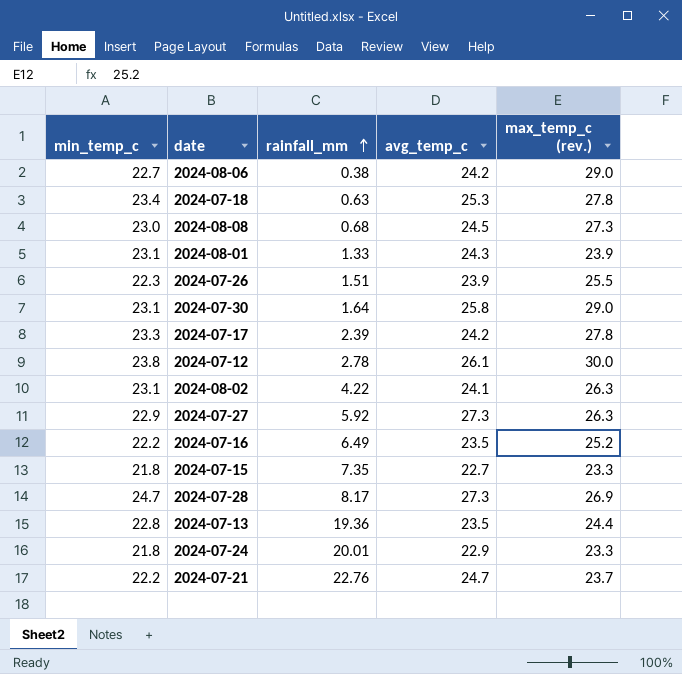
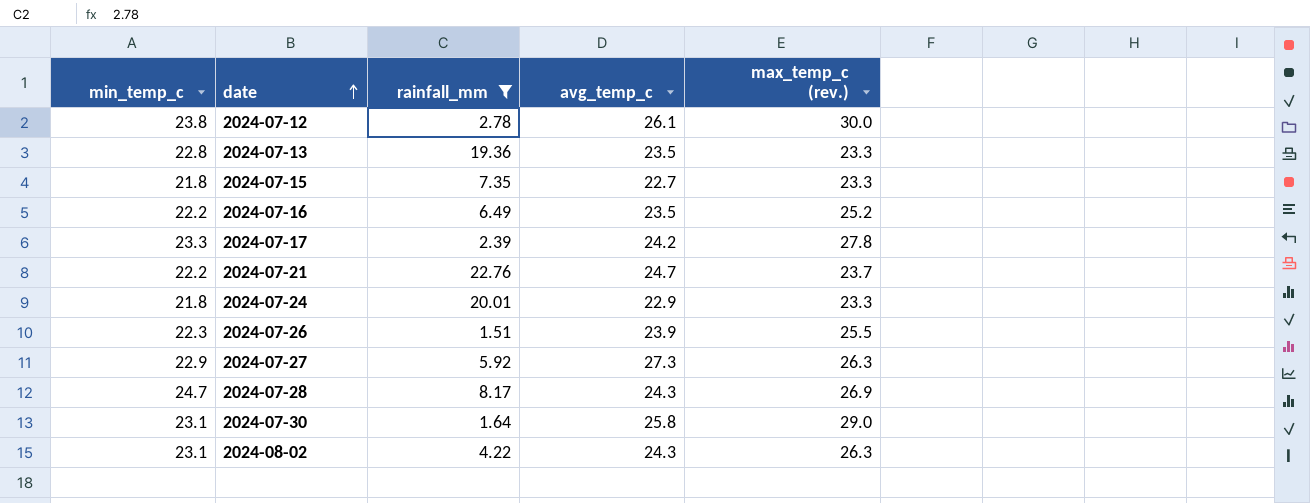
filter: none -> rainfall_mm >= 1.51
row order: rainfall_mm ascending -> date ascending
2024-07-13 | max_temp_c (rev.): 24.4 -> 23.3
2024-07-28 | avg_temp_c: 27.3 -> 24.3
2024-08-02 | avg_temp_c: 24.1 -> 24.3

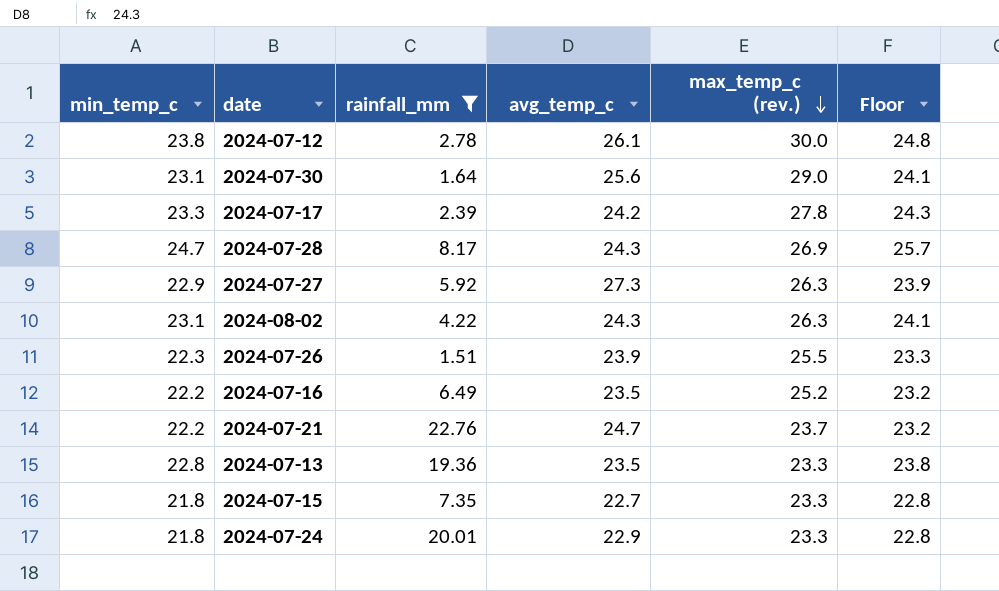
row order: date ascending -> max_temp_c (rev.) descending
column Floor | formula: none -> [min_temp_c] + 1
2024-07-30 | avg_temp_c: 25.8 -> 25.6

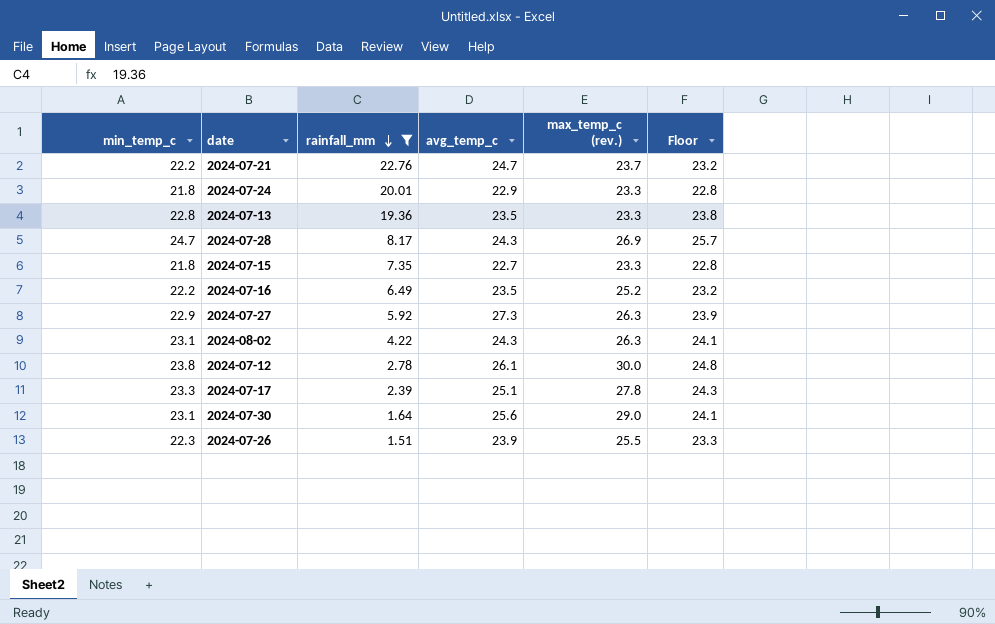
row order: max_temp_c (rev.) descending -> rainfall_mm descending
2024-07-17 | avg_temp_c: 24.2 -> 25.1

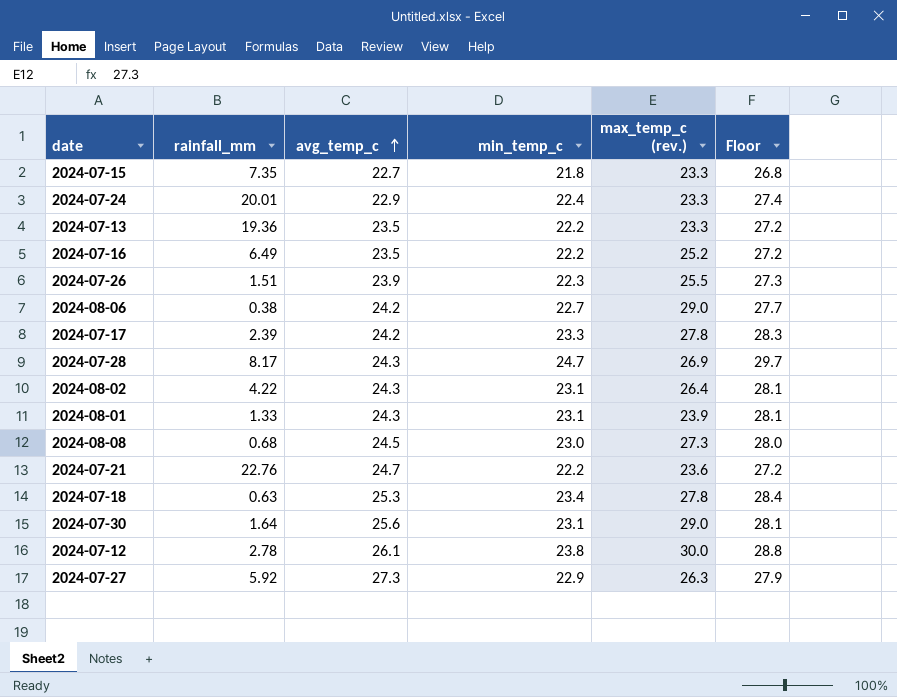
filter: rainfall_mm >= 1.51 -> none
row order: rainfall_mm descending -> avg_temp_c ascending
column min_temp_c | position: 1 -> 4
column Floor | formula: [min_temp_c] + 1 -> [min_temp_c] + 5
2024-07-24 | min_temp_c: 21.8 -> 22.4
2024-07-13 | min_temp_c: 22.8 -> 22.2
2024-07-17 | avg_temp_c: 25.1 -> 24.2
2024-08-02 | max_temp_c (rev.): 26.3 -> 26.4
2024-07-21 | max_temp_c (rev.): 23.7 -> 23.6

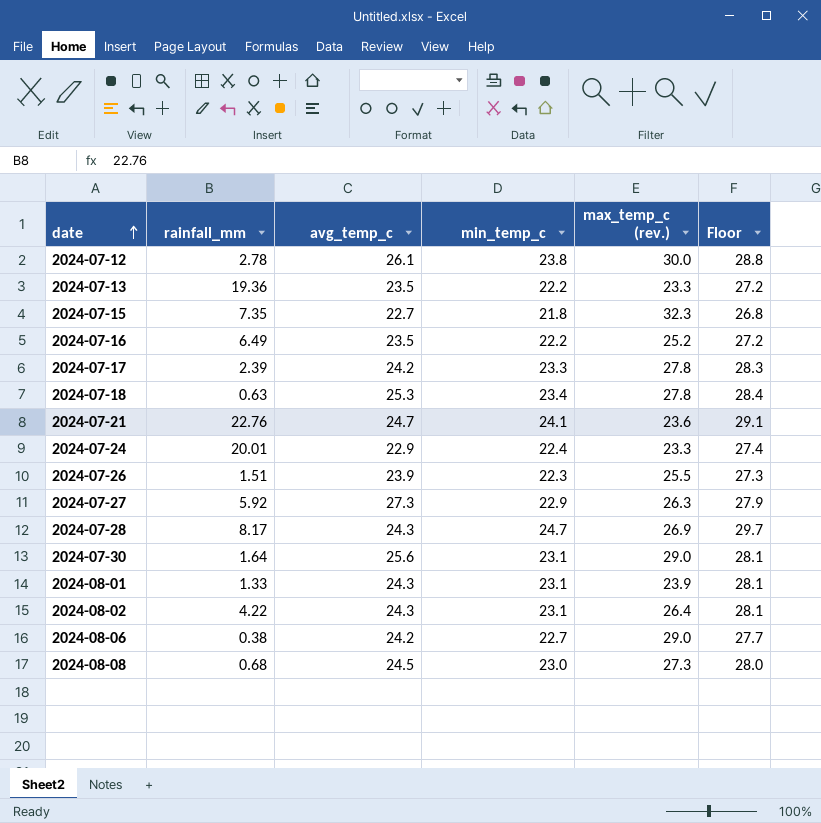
row order: avg_temp_c ascending -> date ascending
2024-07-15 | max_temp_c (rev.): 23.3 -> 32.3
2024-07-21 | min_temp_c: 22.2 -> 24.1
2024-07-21 | Floor: 27.2 -> 29.1

